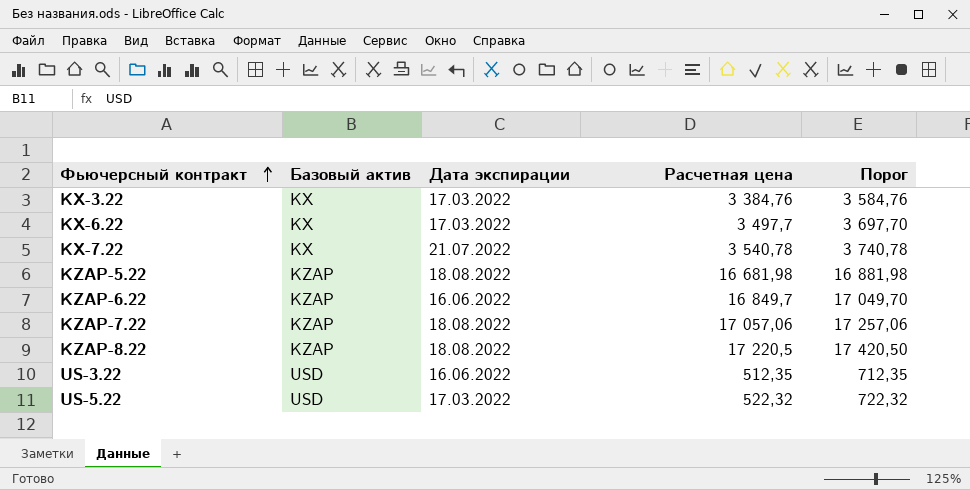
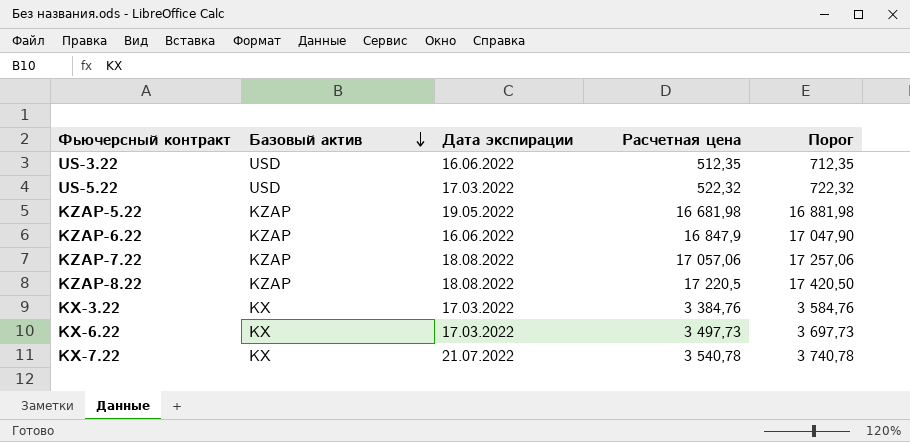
row order: Фьючерсный контракт ascending -> Базовый актив descending
KZAP-5.22 | Дата экспирации: 18.08.2022 -> 19.05.2022
KZAP-6.22 | Расчетная цена: 16 849,7 -> 16 847,9
KZAP-6.22 | Порог: 17 049,70 -> 17 047,90
KX-6.22 | Расчетная цена: 3 497,7 -> 3 497,73
KX-6.22 | Порог: 3 697,70 -> 3 697,73

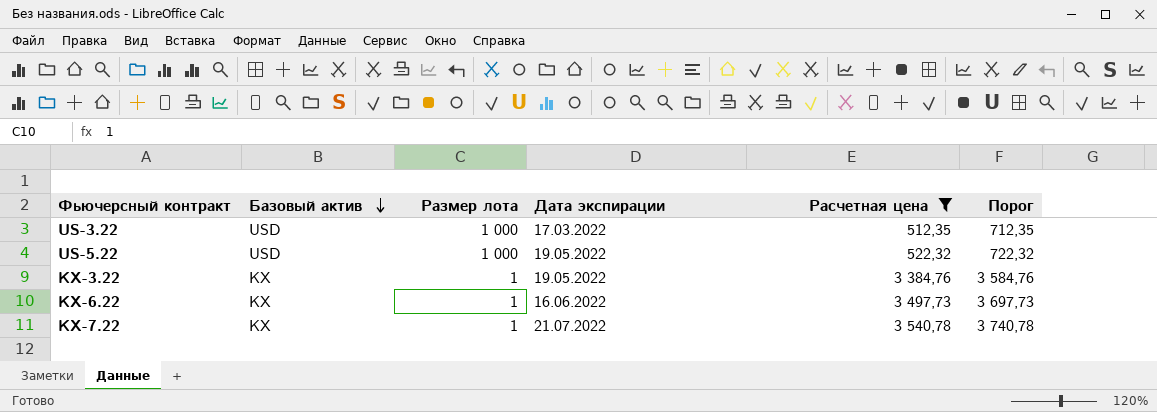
filter: none -> Расчетная цена <= 3 540,78
column Размер лота | position: none -> 3
US-3.22 | Дата экспирации: 16.06.2022 -> 17.03.2022
US-5.22 | Дата экспирации: 17.03.2022 -> 19.05.2022
KX-3.22 | Дата экспирации: 17.03.2022 -> 19.05.2022
KX-6.22 | Дата экспирации: 17.03.2022 -> 16.06.2022

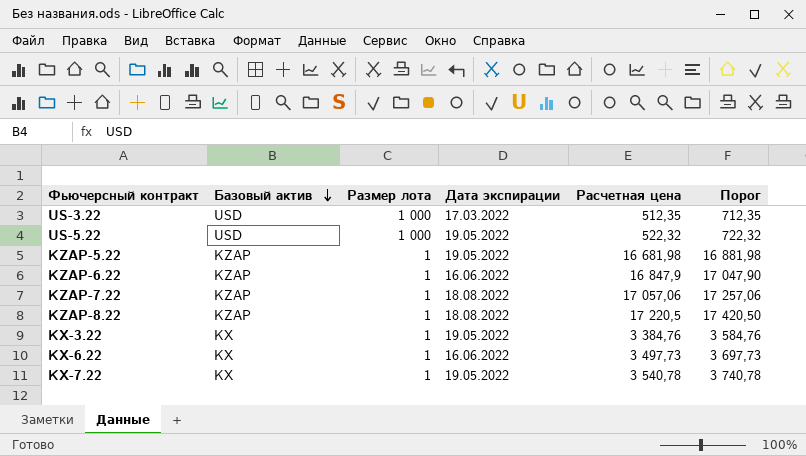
filter: Расчетная цена <= 3 540,78 -> none
KX-7.22 | Дата экспирации: 21.07.2022 -> 19.05.2022

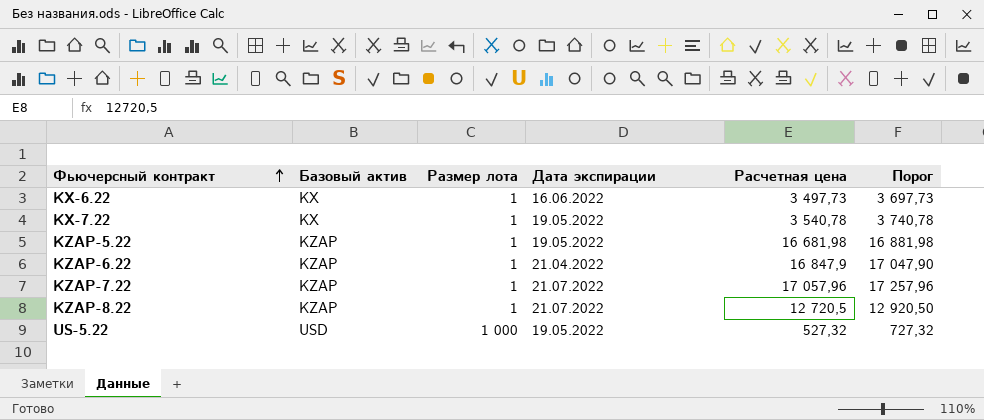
row order: Базовый актив descending -> Фьючерсный контракт ascending
row US-3.22: USD | 1 000 | 17.03.2022 | 512,35 | 712,35 -> none
row KX-3.22: KX | 1 | 19.05.2022 | 3 384,76 | 3 584,76 -> none
KZAP-6.22 | Дата экспирации: 16.06.2022 -> 21.04.2022
KZAP-7.22 | Дата экспирации: 18.08.2022 -> 21.07.2022
KZAP-7.22 | Расчетная цена: 17 057,06 -> 17 057,96
KZAP-7.22 | Порог: 17 257,06 -> 17 257,96
KZAP-8.22 | Дата экспирации: 18.08.2022 -> 21.07.2022
KZAP-8.22 | Расчетная цена: 17 220,5 -> 12 720,5
KZAP-8.22 | Порог: 17 420,50 -> 12 920,50
US-5.22 | Расчетная цена: 522,32 -> 527,32
US-5.22 | Порог: 722,32 -> 727,32

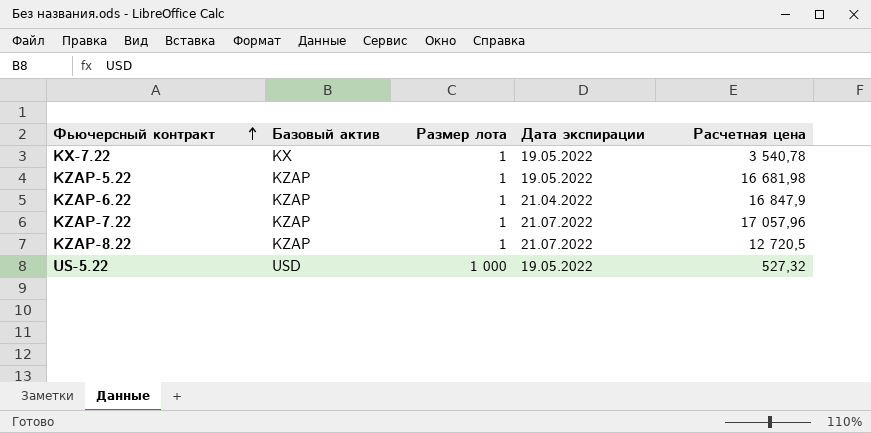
column Порог | formula: [Расчетная цена] + 200 -> none
row KX-6.22: KX | 1 | 16.06.2022 | 3 497,73 | 3 697,73 -> none

